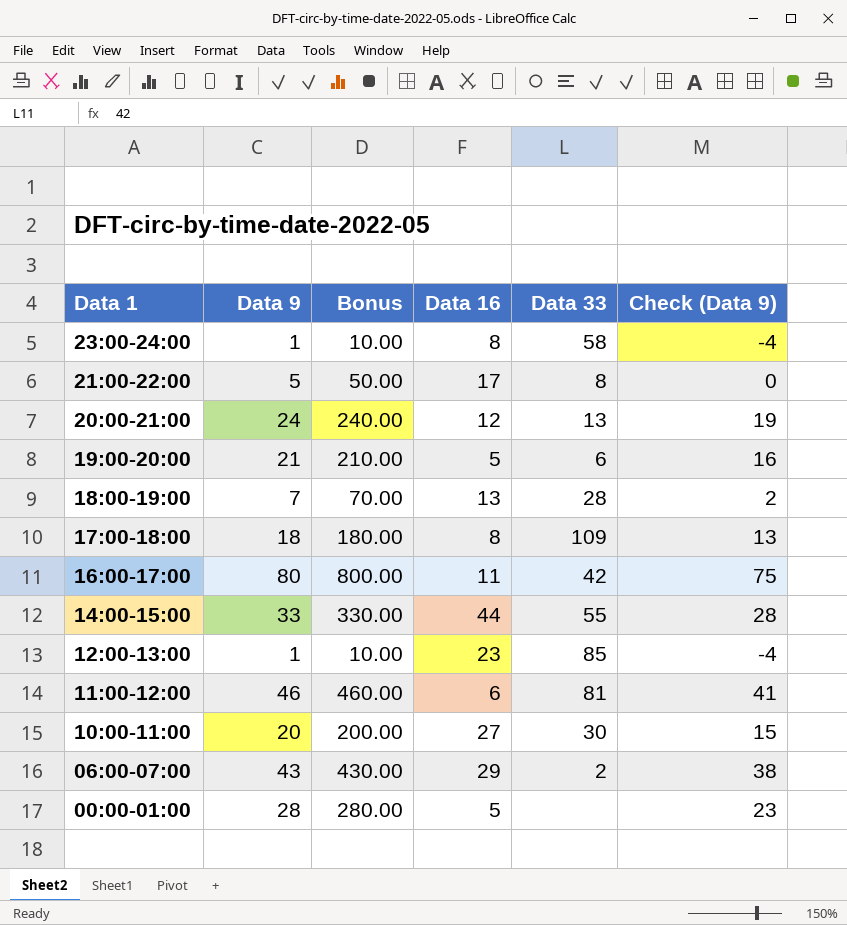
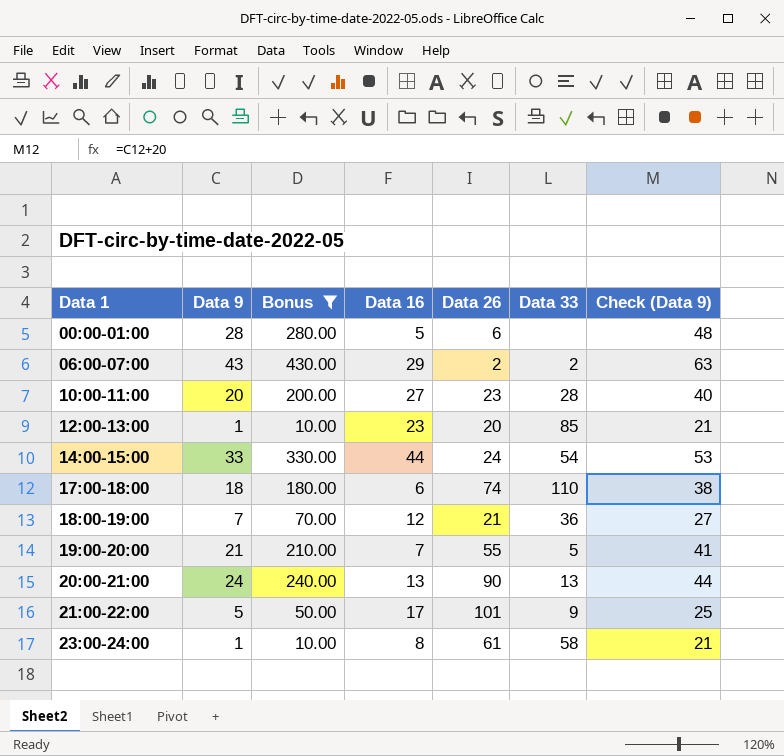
filter: none -> Bonus <= 430.00
row order: Data 1 descending -> Data 1 ascending
column Data 26 | position: none -> 5
column Check (Data 9) | formula: [Data 9] - 5 -> [Data 9] + 20
10:00-11:00 | Data 33: 30 -> 28
14:00-15:00 | Data 33: 55 -> 54
17:00-18:00 | Data 16: 8 -> 6
17:00-18:00 | Data 33: 109 -> 110
18:00-19:00 | Data 16: 13 -> 12
18:00-19:00 | Data 33: 28 -> 36
19:00-20:00 | Data 16: 5 -> 7
19:00-20:00 | Data 33: 6 -> 5
20:00-21:00 | Data 16: 12 -> 13
21:00-22:00 | Data 33: 8 -> 9

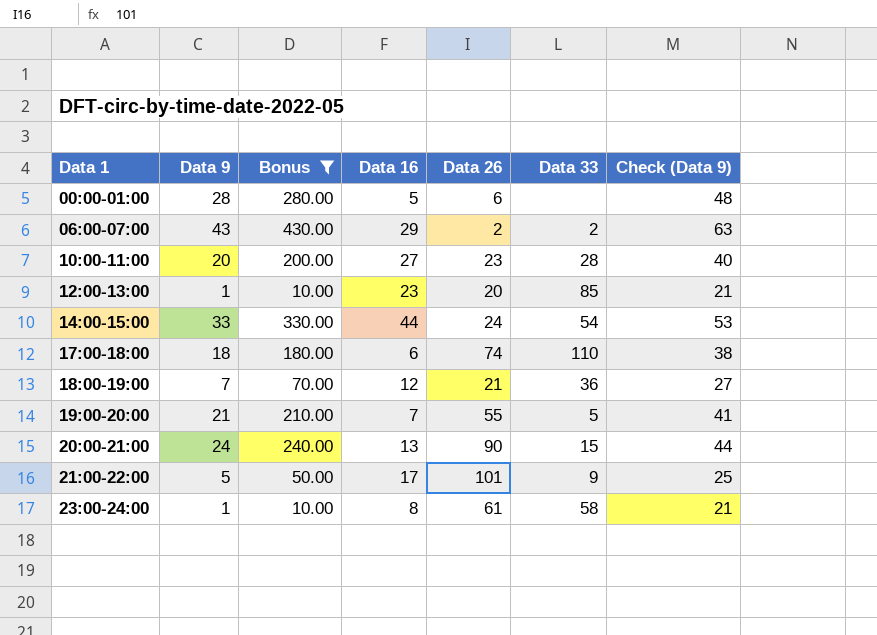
20:00-21:00 | Data 33: 13 -> 15

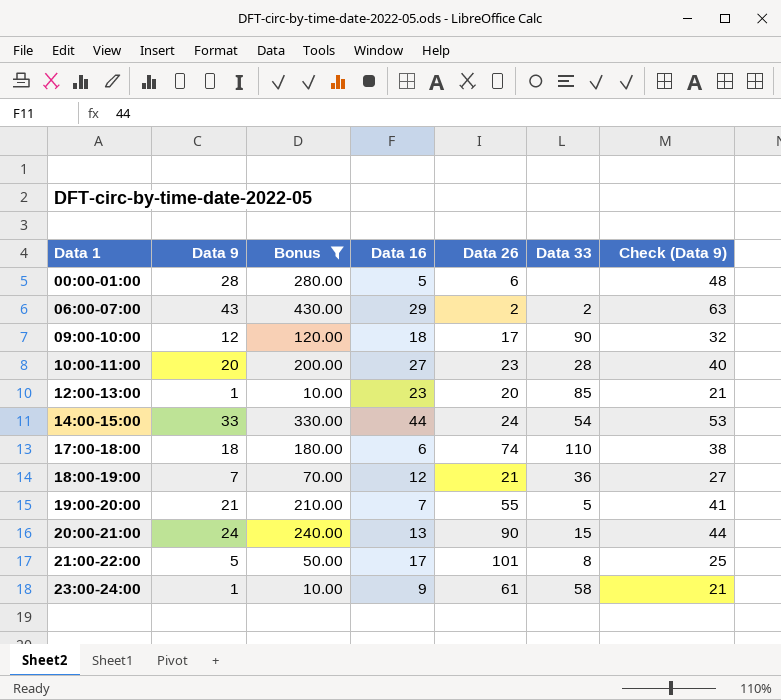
row 09:00-10:00: none -> 12 | 120.00 | 18 | 17 | 90 | 32
21:00-22:00 | Data 33: 9 -> 8
23:00-24:00 | Data 16: 8 -> 9

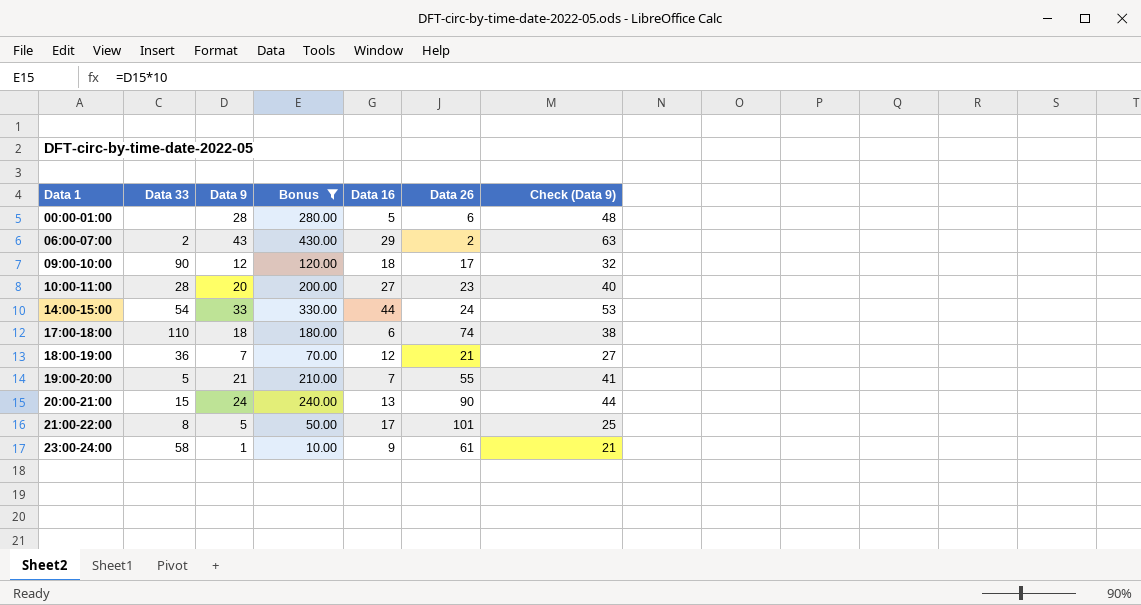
column Data 33 | position: 6 -> 2
row 12:00-13:00: 1 | 10.00 | 23 | 20 | 85 | 21 -> none

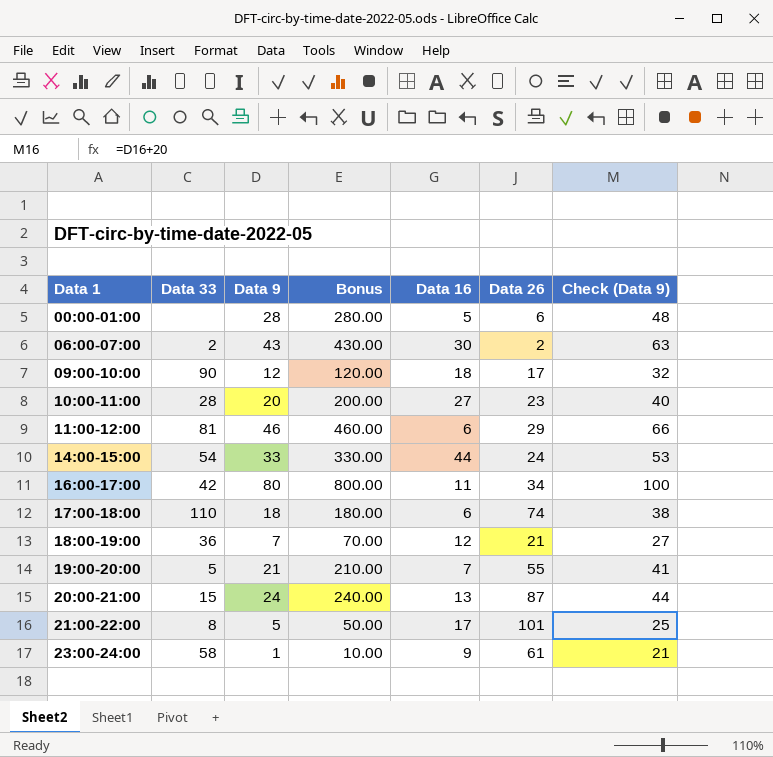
filter: Bonus <= 430.00 -> none
06:00-07:00 | Data 16: 29 -> 30
20:00-21:00 | Data 26: 90 -> 87

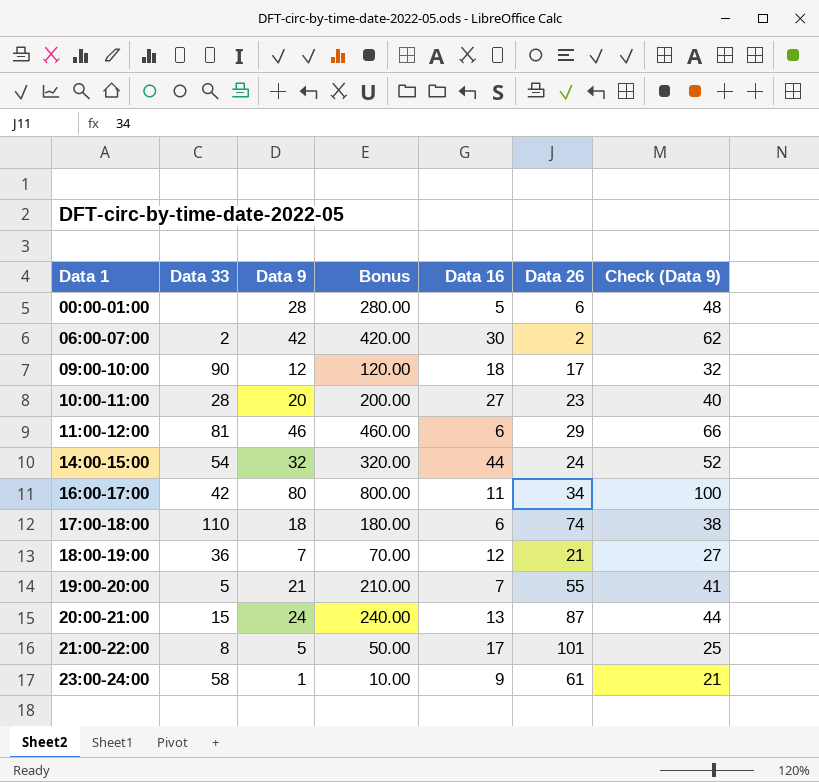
06:00-07:00 | Data 9: 43 -> 42
06:00-07:00 | Bonus: 430.00 -> 420.00
06:00-07:00 | Check (Data 9): 63 -> 62
14:00-15:00 | Data 9: 33 -> 32
14:00-15:00 | Bonus: 330.00 -> 320.00
14:00-15:00 | Check (Data 9): 53 -> 52

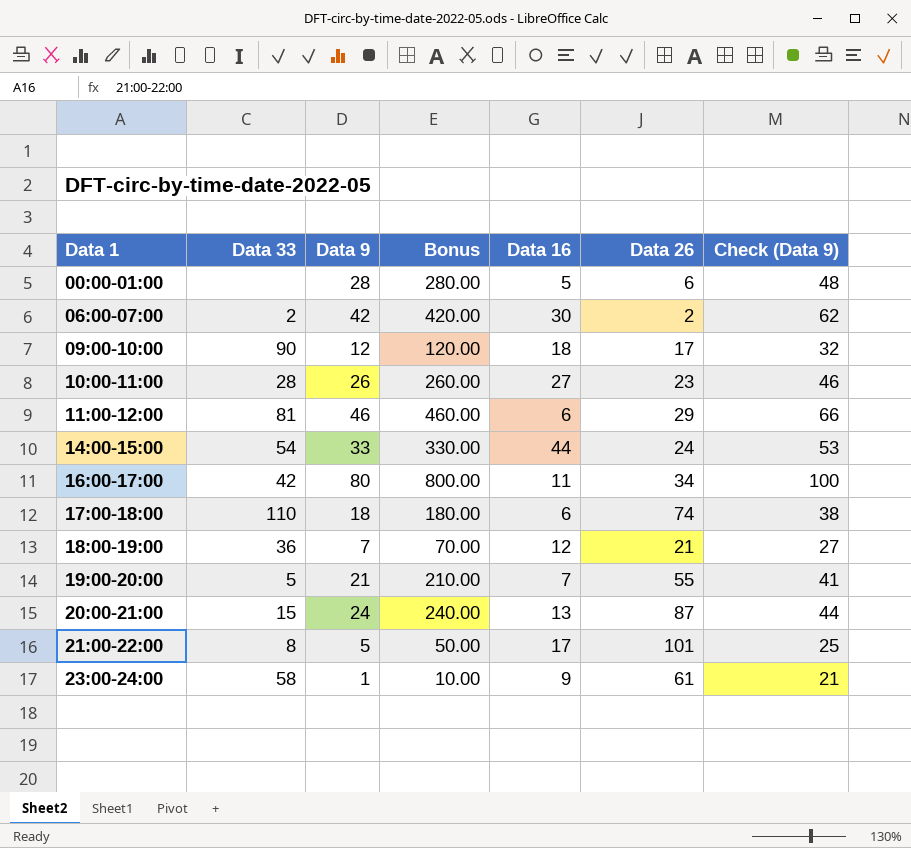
10:00-11:00 | Data 9: 20 -> 26
10:00-11:00 | Bonus: 200.00 -> 260.00
10:00-11:00 | Check (Data 9): 40 -> 46
14:00-15:00 | Data 9: 32 -> 33
14:00-15:00 | Bonus: 320.00 -> 330.00
14:00-15:00 | Check (Data 9): 52 -> 53

